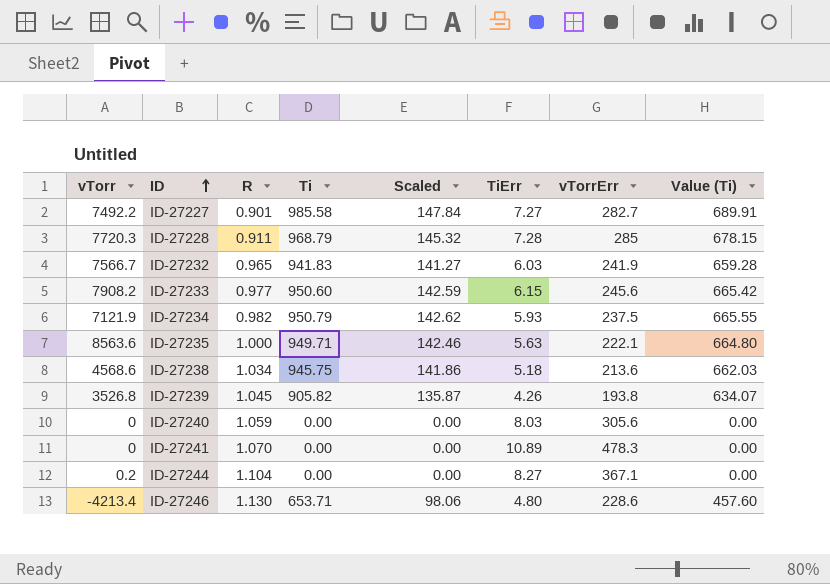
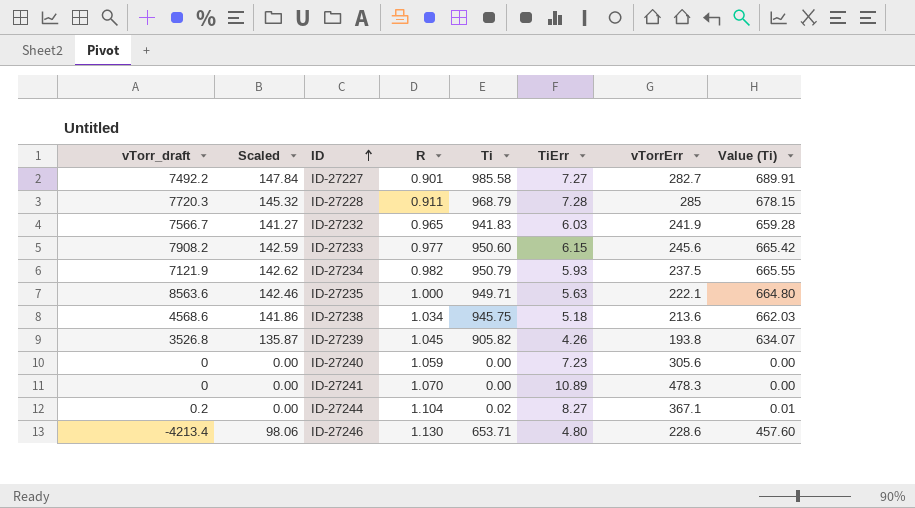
column name: vTorr -> vTorr_draft
column Scaled | position: 5 -> 2
ID-27240 | TiErr: 8.03 -> 7.23
ID-27244 | Ti: 0.00 -> 0.02
ID-27244 | Value (Ti): 0.00 -> 0.01

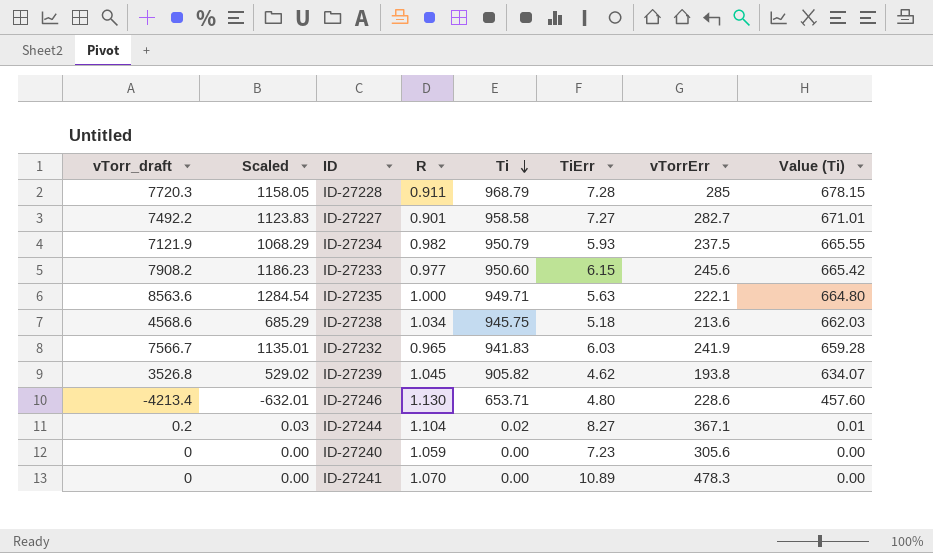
row order: ID ascending -> Ti descending
column Scaled | formula: [Ti] * 0.15 -> [vTorr_draft] * 0.15
ID-27227 | Ti: 985.58 -> 958.58
ID-27227 | Value (Ti): 689.91 -> 671.01
ID-27239 | TiErr: 4.26 -> 4.62

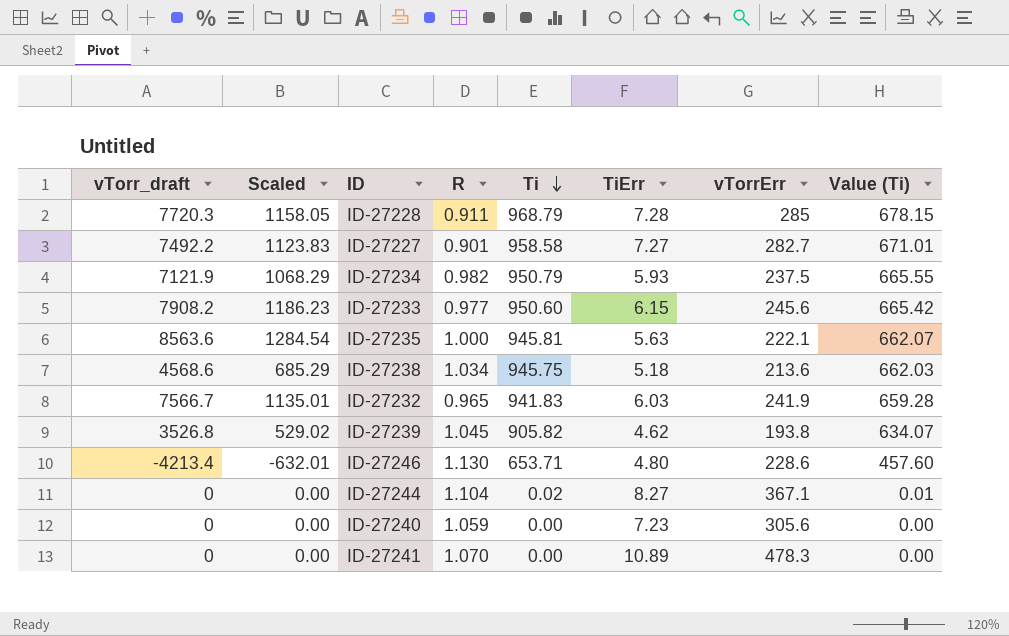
ID-27235 | Ti: 949.71 -> 945.81
ID-27235 | Value (Ti): 664.80 -> 662.07
ID-27244 | vTorr_draft: 0.2 -> 0
ID-27244 | Scaled: 0.03 -> 0.00

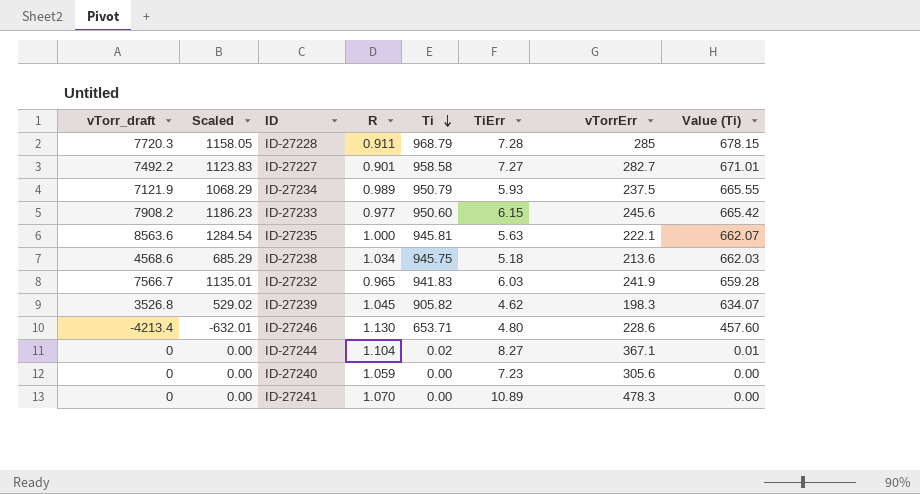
ID-27234 | R: 0.982 -> 0.989
ID-27239 | vTorrErr: 193.8 -> 198.3

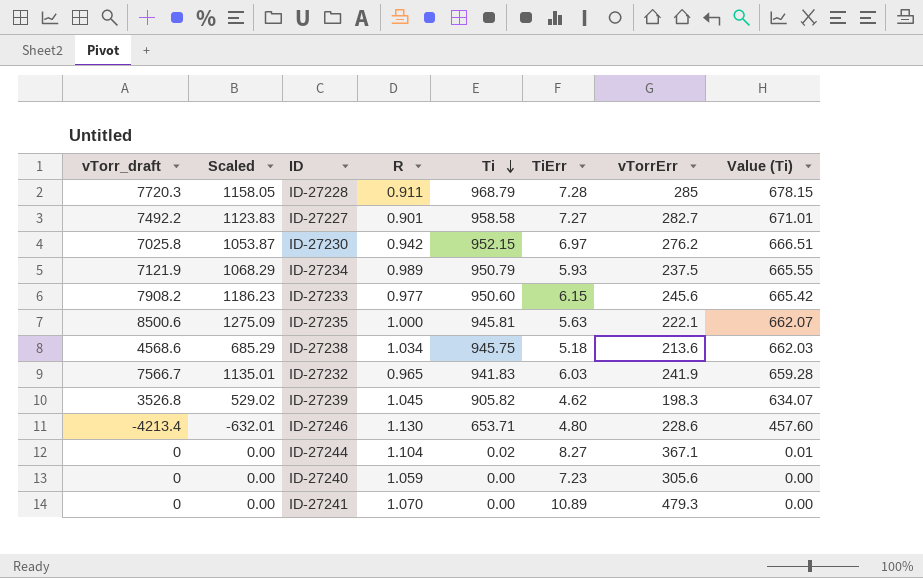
row ID-27230: none -> 7025.8 | 1053.87 | 0.942 | 952.15 | 6.97 | 276.2 | 666.51
ID-27235 | vTorr_draft: 8563.6 -> 8500.6
ID-27235 | Scaled: 1284.54 -> 1275.09
ID-27241 | vTorrErr: 478.3 -> 479.3

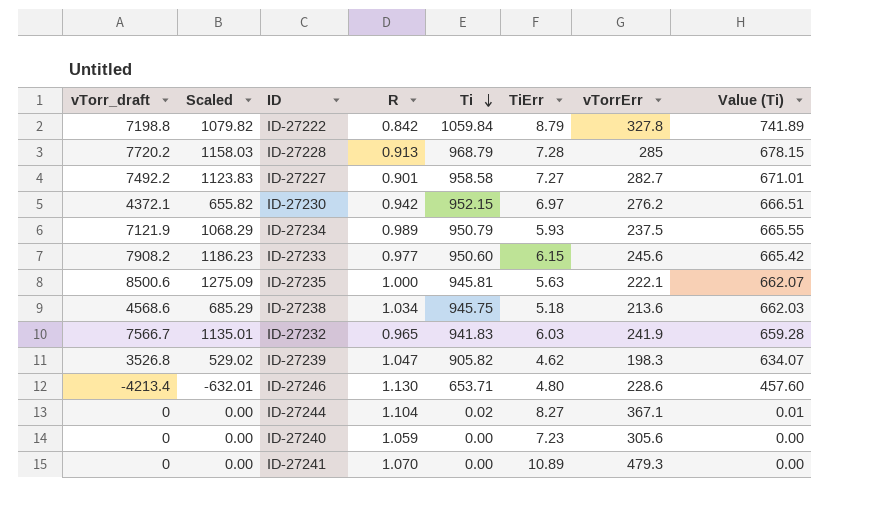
row ID-27222: none -> 7198.8 | 1079.82 | 0.842 | 1059.84 | 8.79 | 327.8 | 741.89
ID-27228 | vTorr_draft: 7720.3 -> 7720.2
ID-27228 | Scaled: 1158.05 -> 1158.03
ID-27228 | R: 0.911 -> 0.913
ID-27230 | vTorr_draft: 7025.8 -> 4372.1
ID-27230 | Scaled: 1053.87 -> 655.82
ID-27239 | R: 1.045 -> 1.047

